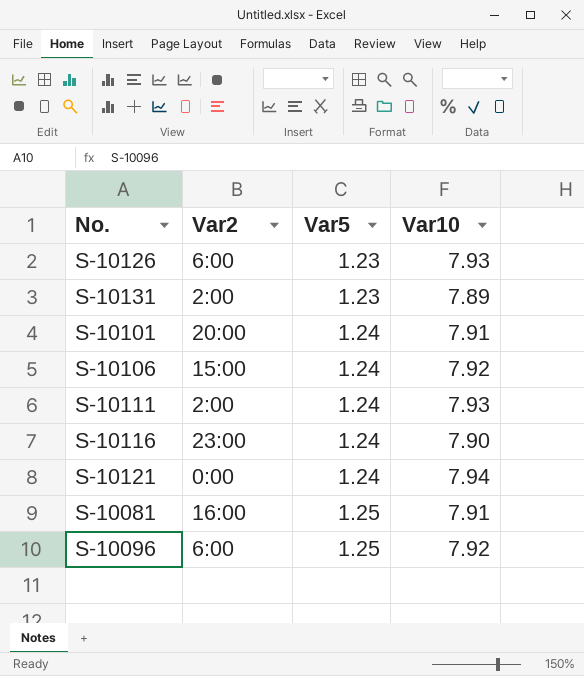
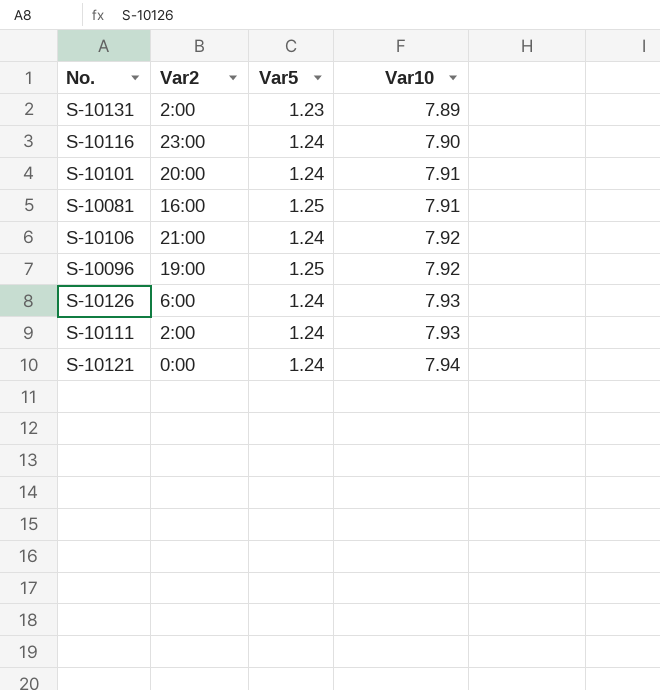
row order: Var5 ascending -> Var10 ascending
S-10106 | Var2: 15:00 -> 21:00
S-10096 | Var2: 6:00 -> 19:00
S-10126 | Var5: 1.23 -> 1.24

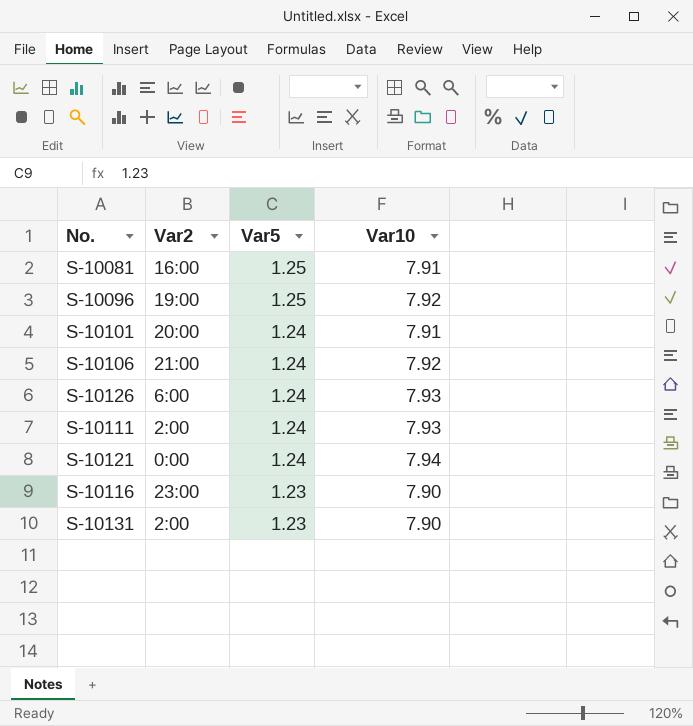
row order: Var10 ascending -> Var5 descending
S-10116 | Var5: 1.24 -> 1.23
S-10131 | Var10: 7.89 -> 7.90

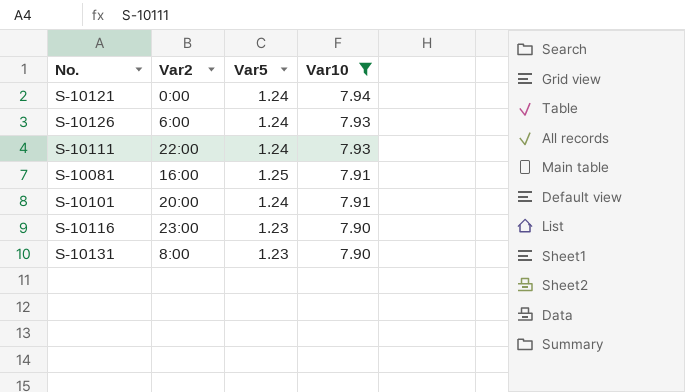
filter: none -> Var10 != 7.92
row order: Var5 descending -> Var10 descending
S-10111 | Var2: 2:00 -> 22:00
S-10131 | Var2: 2:00 -> 8:00

